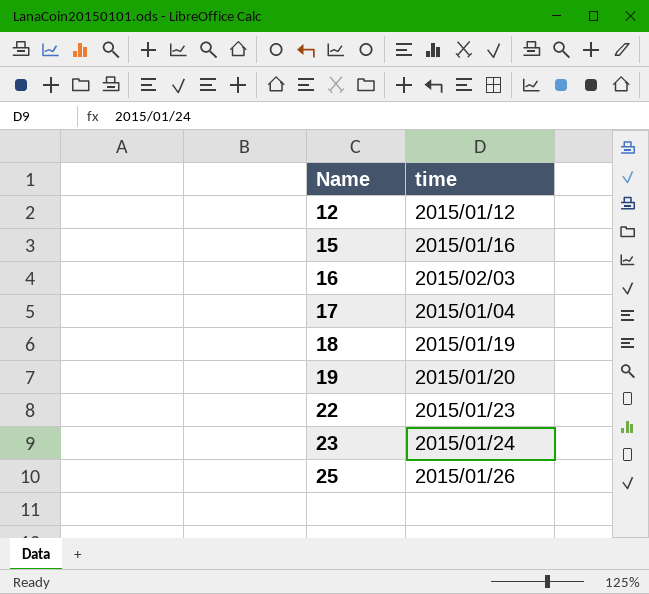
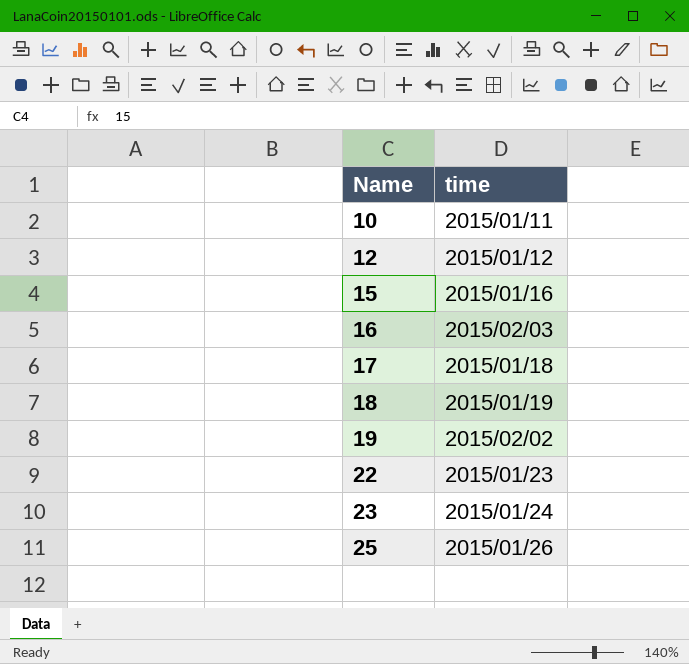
row 10: none -> 2015/01/11
17 | time: 2015/01/04 -> 2015/01/18
19 | time: 2015/01/20 -> 2015/02/02

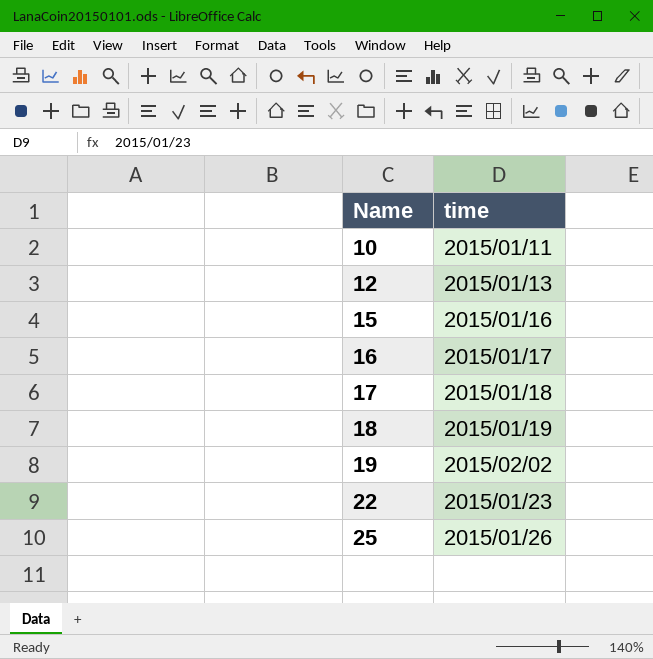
row 23: 2015/01/24 -> none
12 | time: 2015/01/12 -> 2015/01/13
16 | time: 2015/02/03 -> 2015/01/17

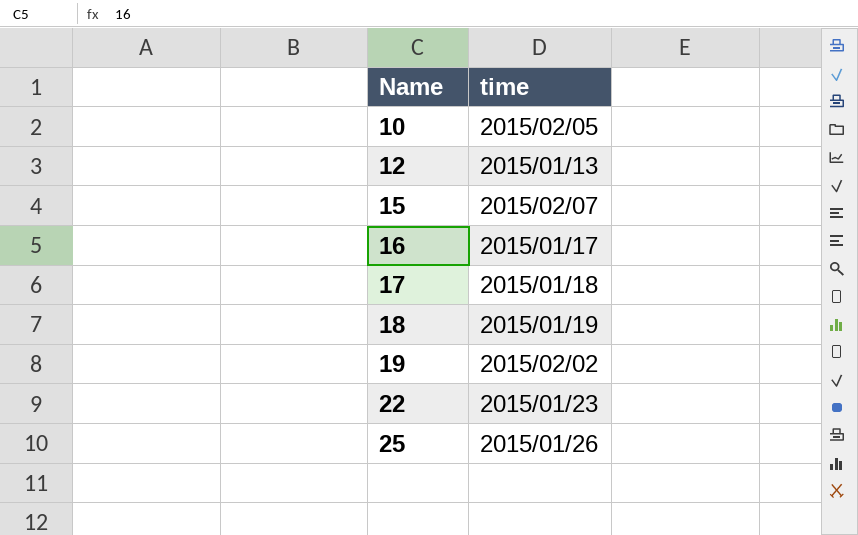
10 | time: 2015/01/11 -> 2015/02/05
15 | time: 2015/01/16 -> 2015/02/07

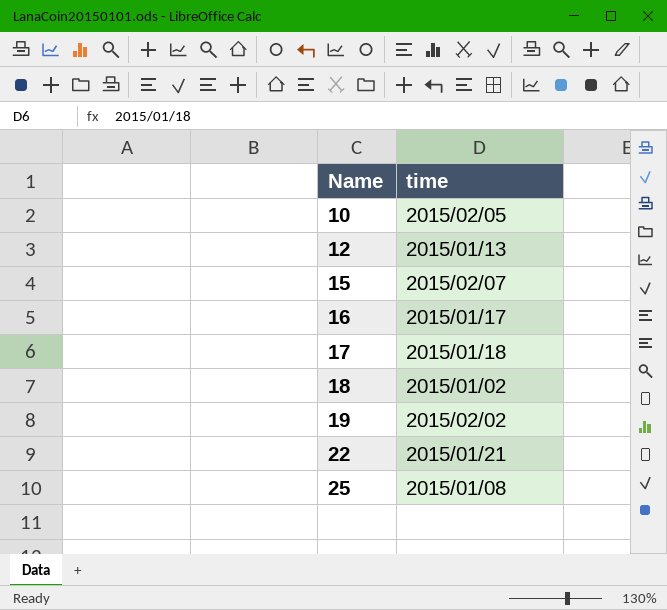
18 | time: 2015/01/19 -> 2015/01/02
22 | time: 2015/01/23 -> 2015/01/21
25 | time: 2015/01/26 -> 2015/01/08

